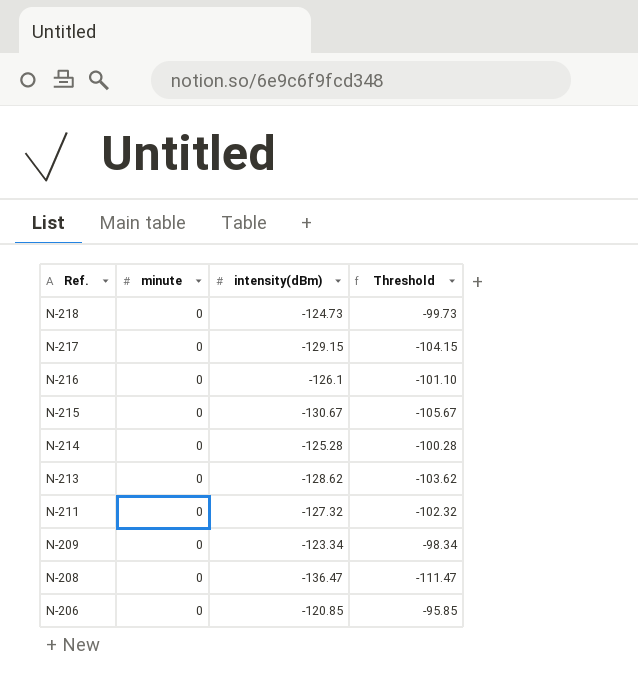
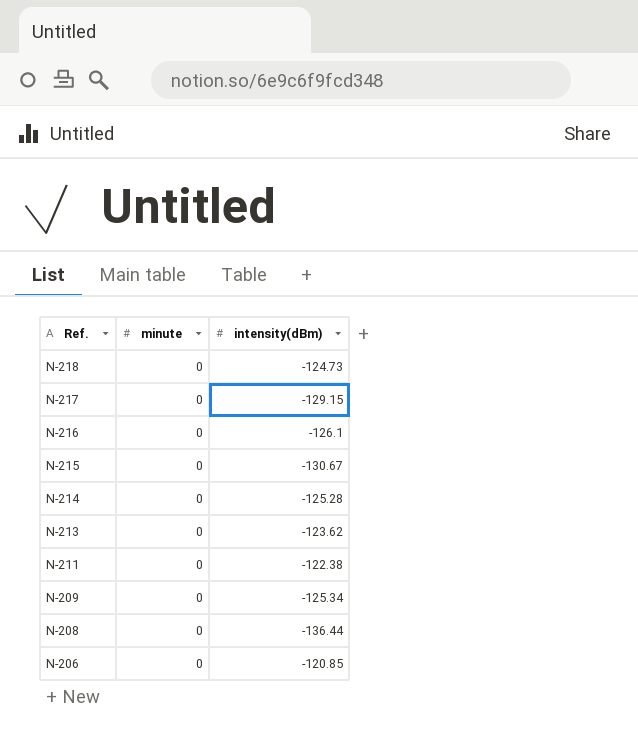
column Threshold | formula: [intensity(dBm)] + 25 -> none
N-213 | intensity(dBm): -128.62 -> -123.62
N-211 | intensity(dBm): -127.32 -> -122.38
N-209 | intensity(dBm): -123.34 -> -125.34
N-208 | intensity(dBm): -136.47 -> -136.44

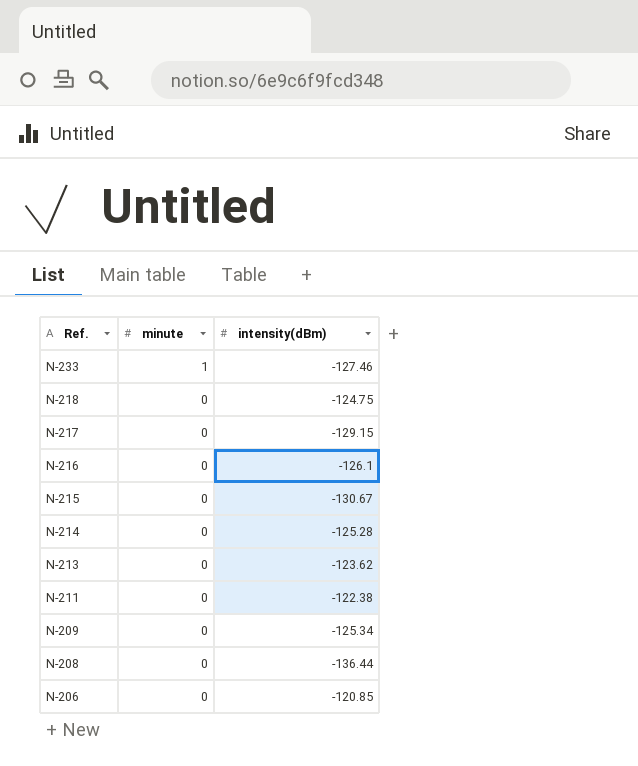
row N-233: none -> 1 | -127.46
N-218 | intensity(dBm): -124.73 -> -124.75

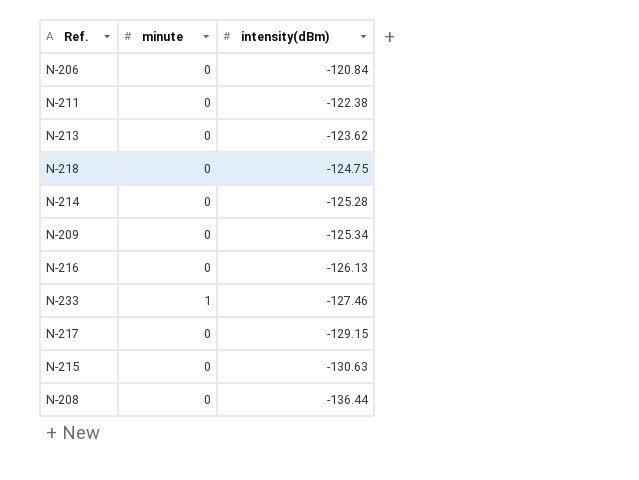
row order: Ref. descending -> intensity(dBm) descending
N-206 | intensity(dBm): -120.85 -> -120.84
N-216 | intensity(dBm): -126.1 -> -126.13
N-215 | intensity(dBm): -130.67 -> -130.63

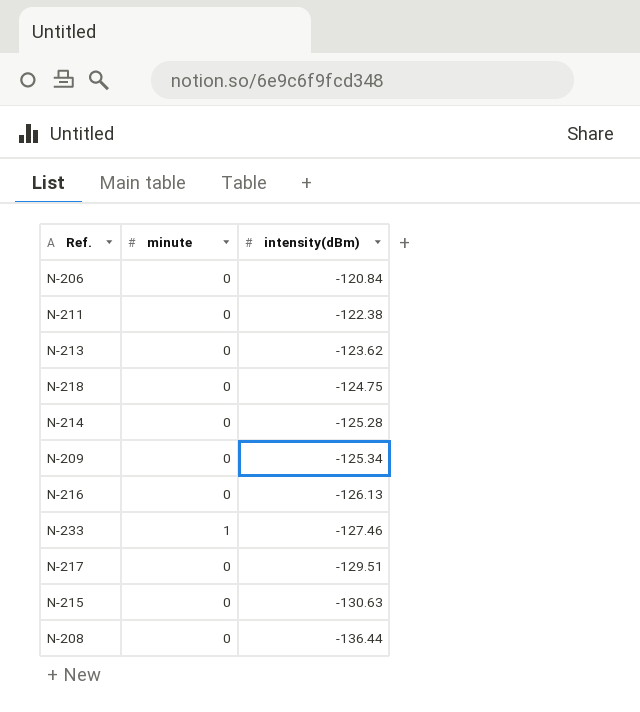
N-217 | intensity(dBm): -129.15 -> -129.51

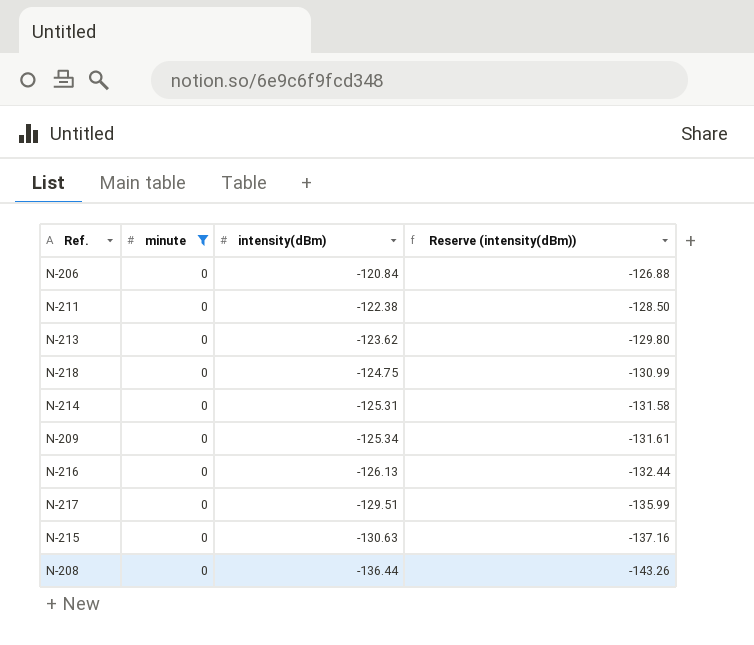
filter: none -> minute = 0
column Reserve (intensity(dBm)) | formula: none -> [intensity(dBm)] * 1.05
N-214 | intensity(dBm): -125.28 -> -125.31

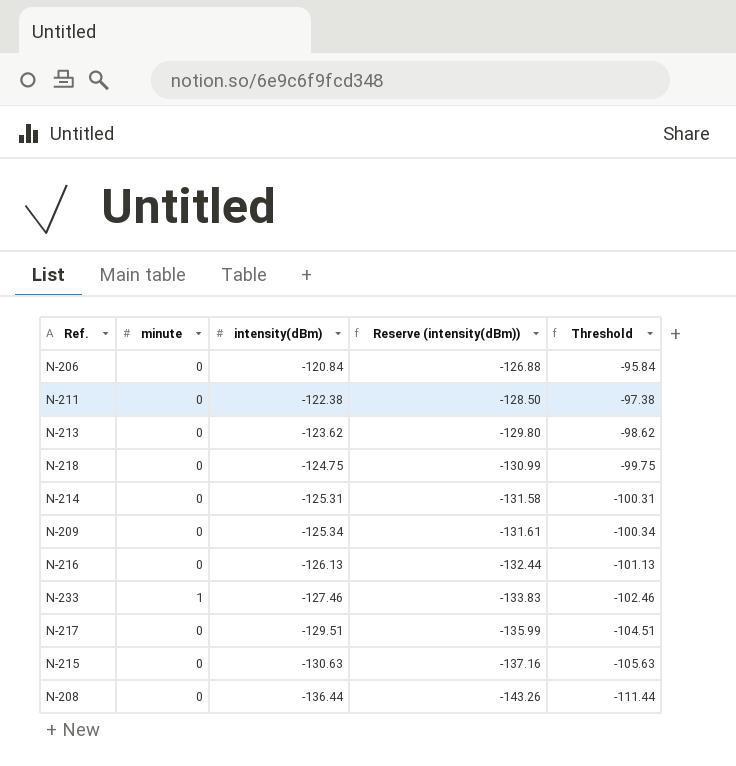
filter: minute = 0 -> none
column Threshold | formula: none -> [intensity(dBm)] + 25

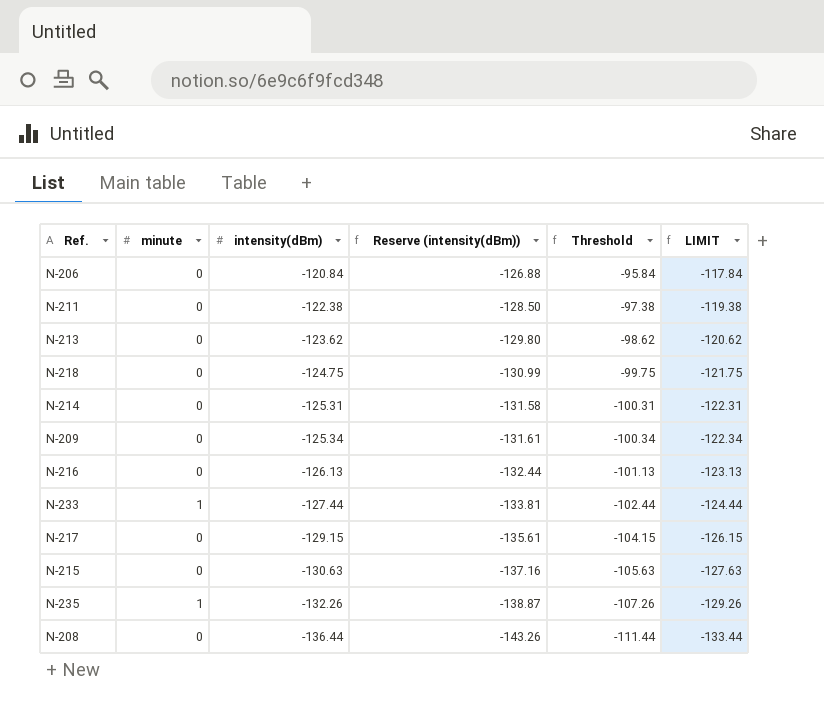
column LIMIT | formula: none -> [intensity(dBm)] + 3
N-233 | intensity(dBm): -127.46 -> -127.44
N-233 | Reserve (intensity(dBm)): -133.83 -> -133.81
N-233 | Threshold: -102.46 -> -102.44
N-217 | intensity(dBm): -129.51 -> -129.15
N-217 | Reserve (intensity(dBm)): -135.99 -> -135.61
N-217 | Threshold: -104.51 -> -104.15
row N-235: none -> 1 | -132.26 | -138.87 | -107.26 | -129.26

